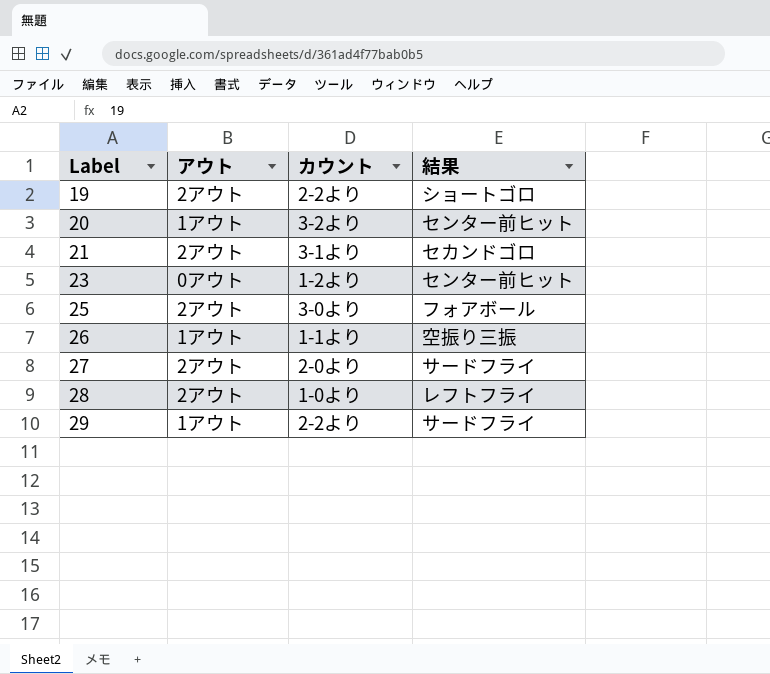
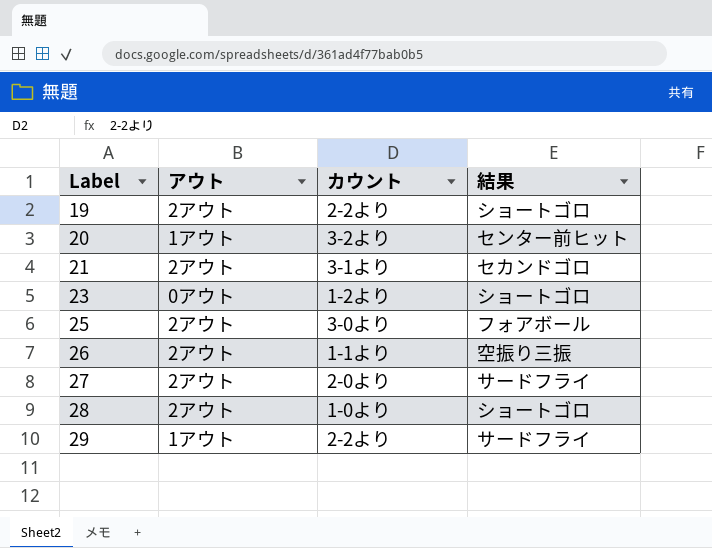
23 | 結果: センター前ヒット -> ショートゴロ
26 | アウト: 1アウト -> 2アウト
28 | 結果: レフトフライ -> ショートゴロ

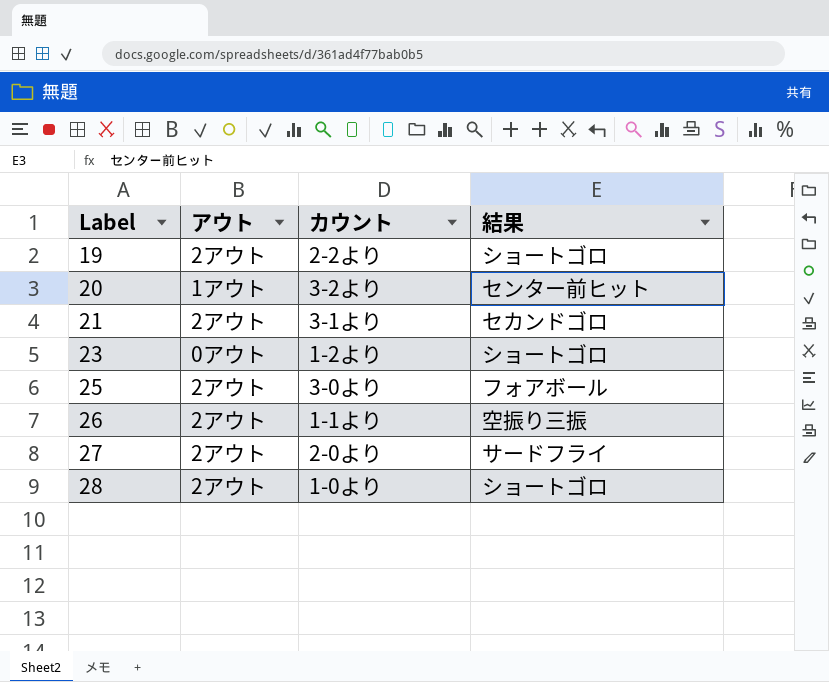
row 29: 1アウト | 2-2より | サードフライ -> none

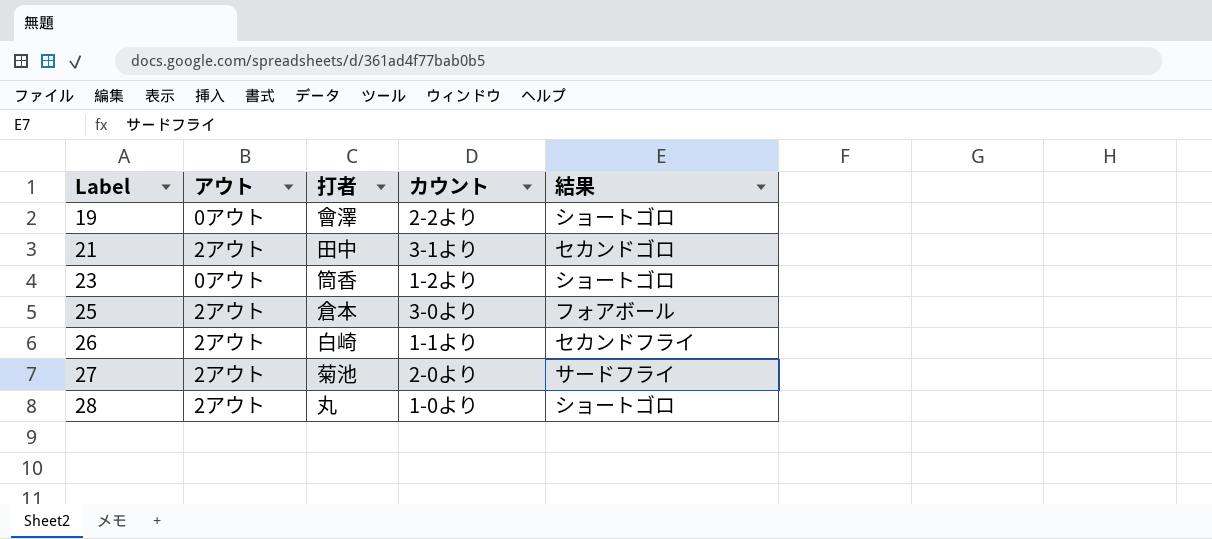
column 打者 | position: none -> 3
row 20: 1アウト | 3-2より | センター前ヒット -> none
19 | アウト: 2アウト -> 0アウト
26 | 結果: 空振り三振 -> セカンドフライ

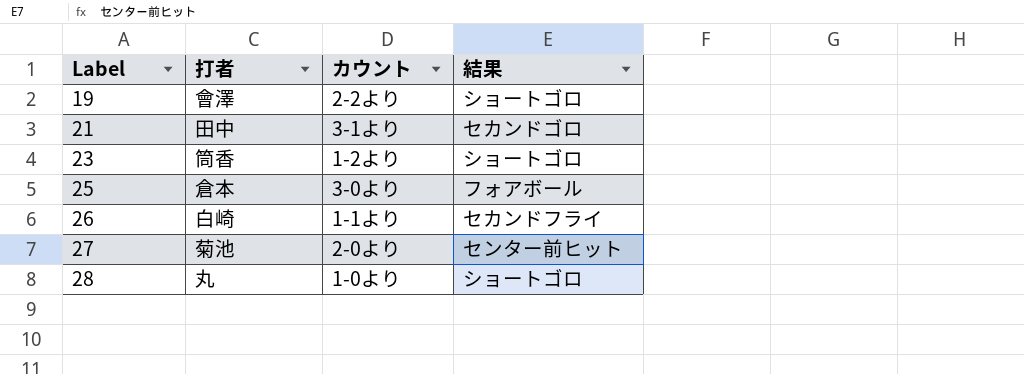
column アウト | position: 2 -> none
27 | 結果: サードフライ -> センター前ヒット

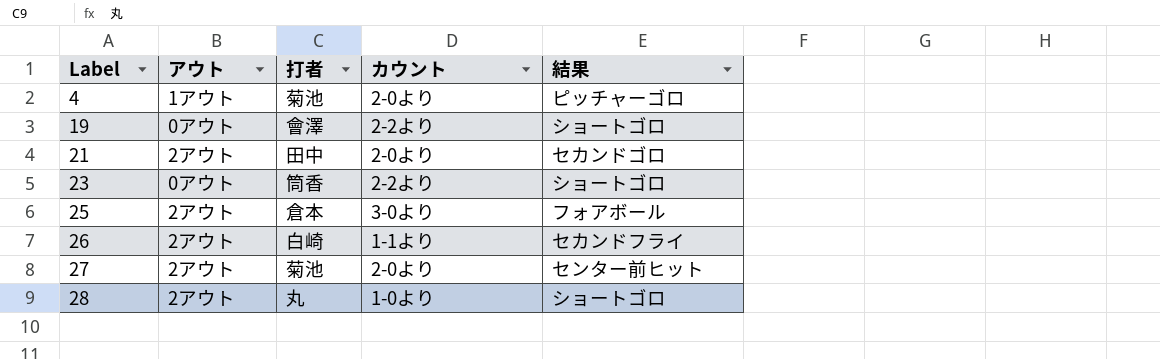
column アウト | position: none -> 2
row 4: none -> 1アウト | 菊池 | 2-0より | ピッチャーゴロ
21 | カウント: 3-1より -> 2-0より
23 | カウント: 1-2より -> 2-2より

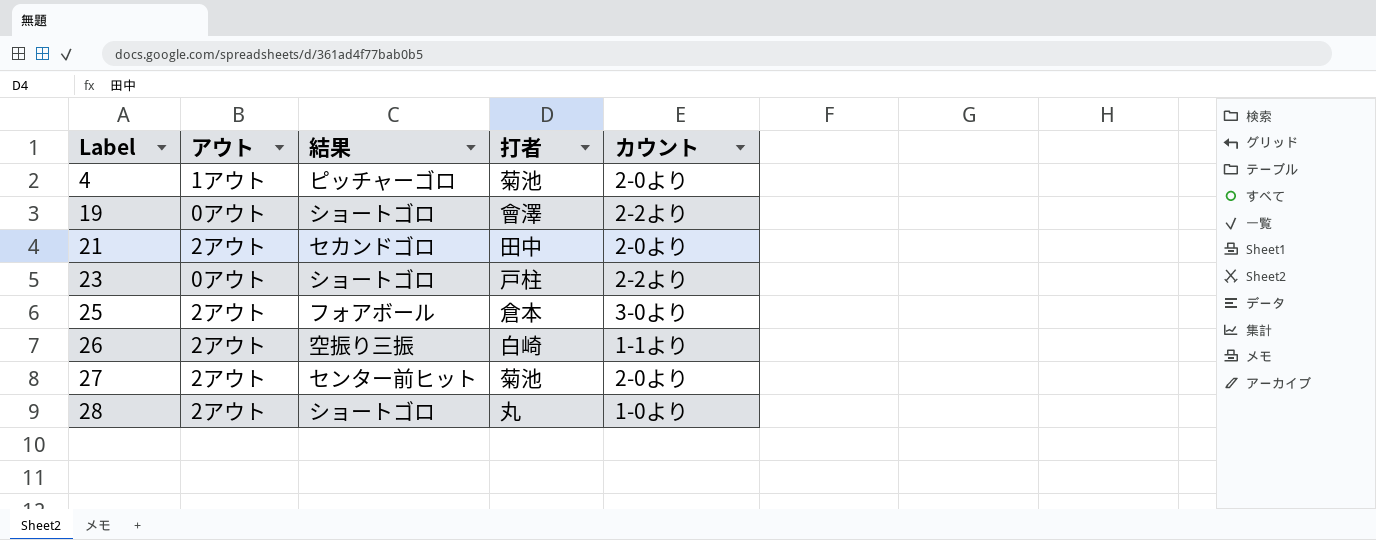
column 結果 | position: 5 -> 3
23 | 打者: 筒香 -> 戸柱
26 | 結果: セカンドフライ -> 空振り三振

